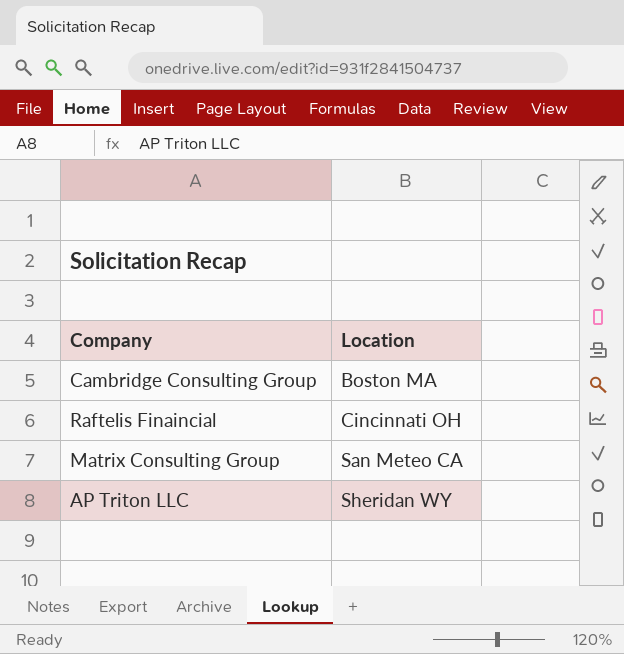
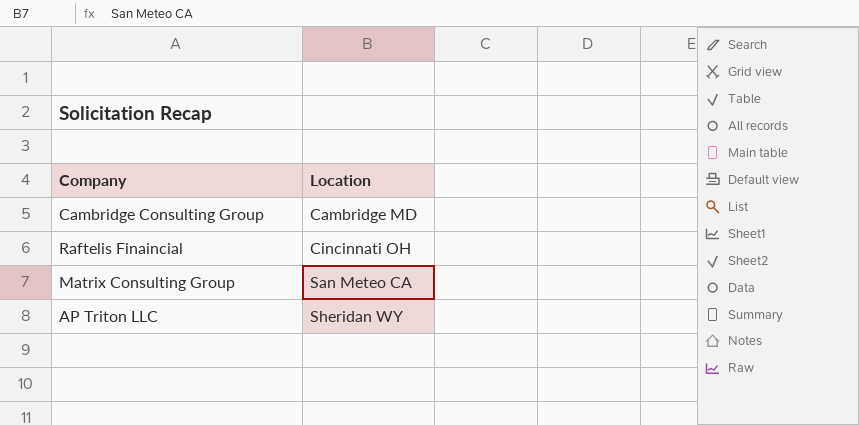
Cambridge Consulting Group | Location: Boston MA -> Cambridge MD

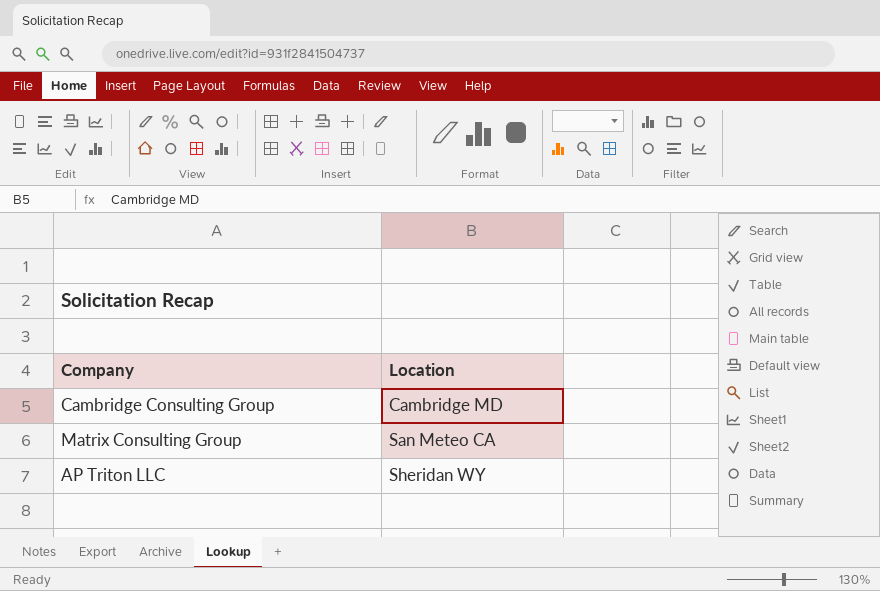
row Raftelis Finaincial: Cincinnati OH -> none

